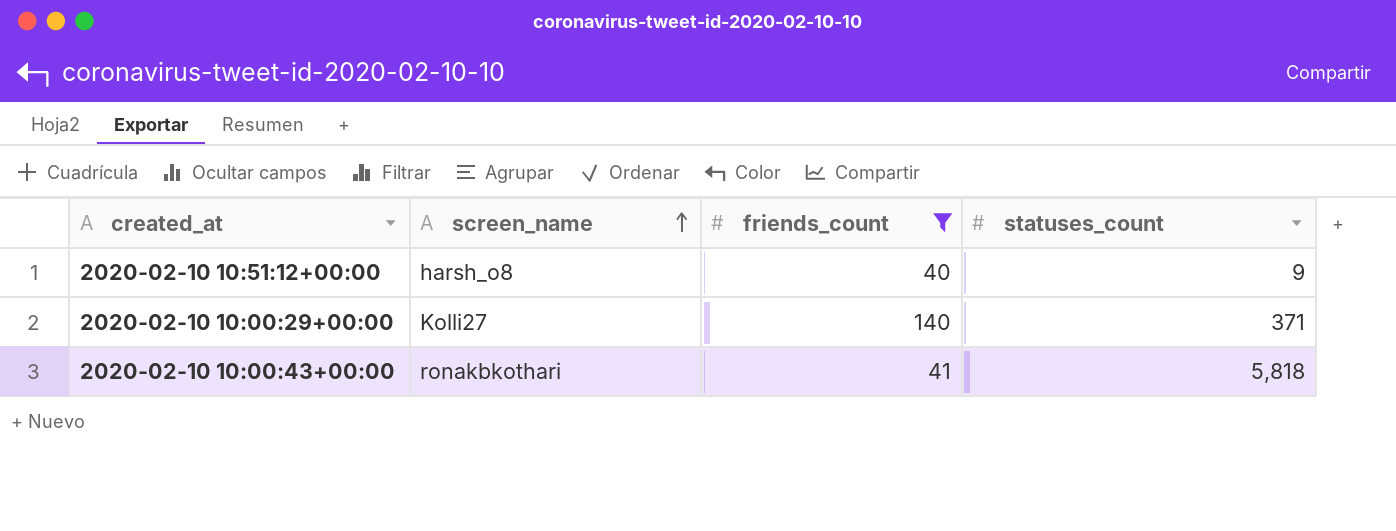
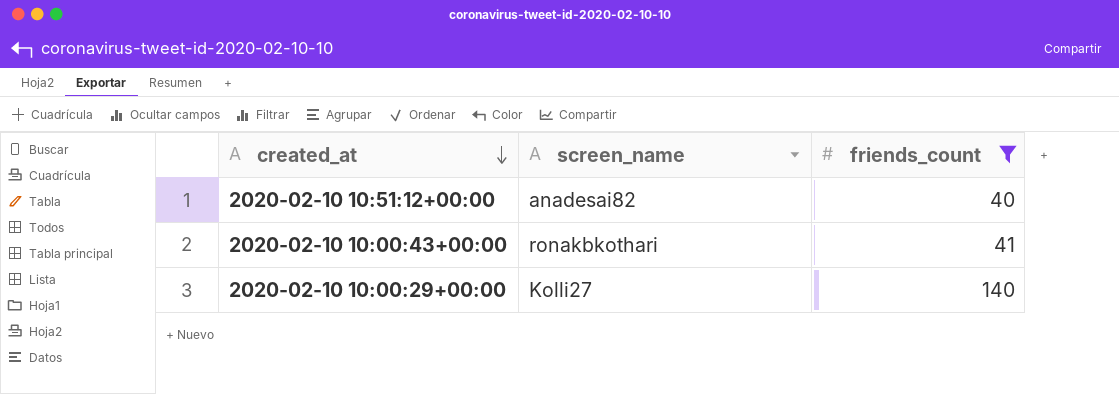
row order: screen_name ascending -> created_at descending
column statuses_count | position: 4 -> none
2020-02-10 10:51:12+00:00 | screen_name: harsh_o8 -> anadesai82

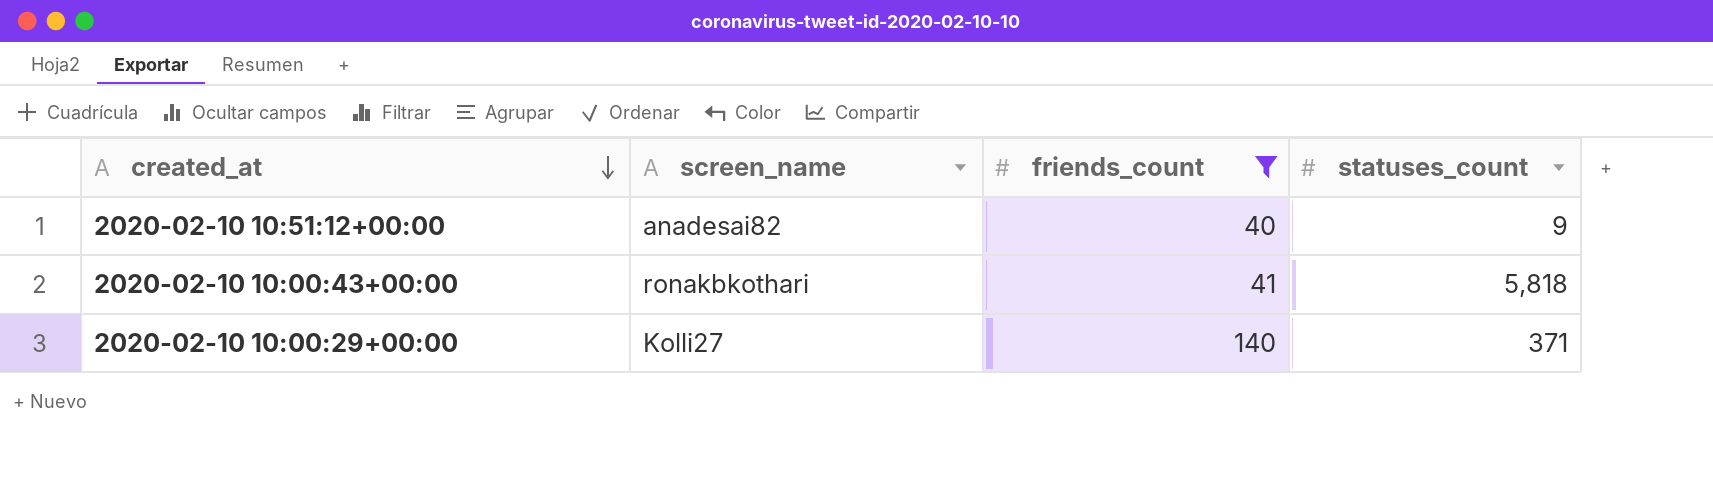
column statuses_count | position: none -> 4

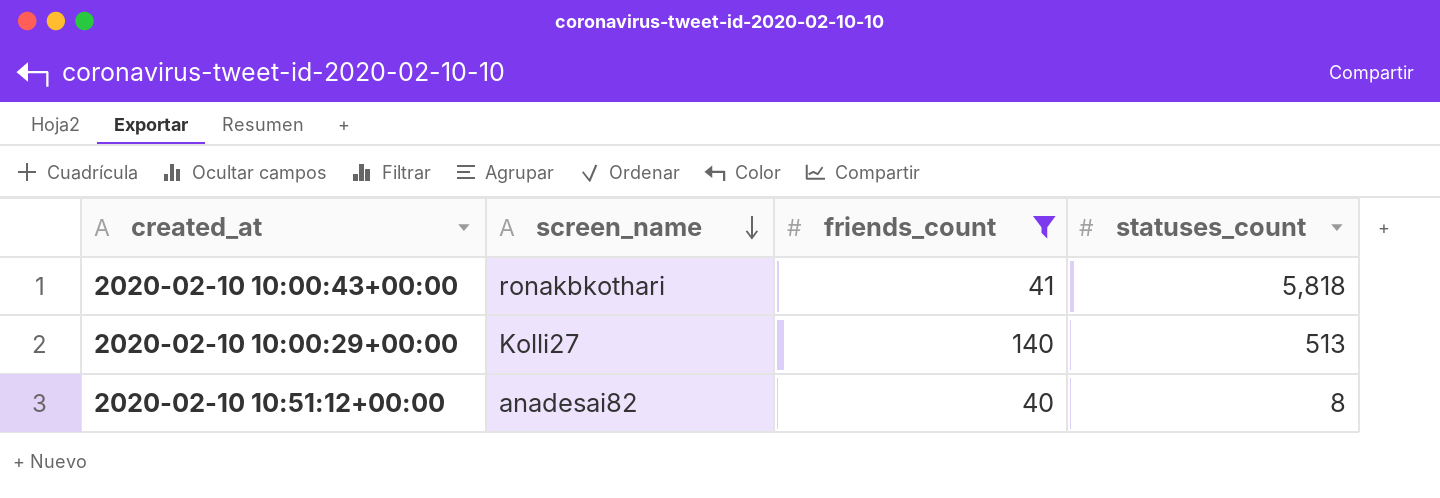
row order: created_at descending -> screen_name descending
2020-02-10 10:00:29+00:00 | statuses_count: 371 -> 513
2020-02-10 10:51:12+00:00 | statuses_count: 9 -> 8

